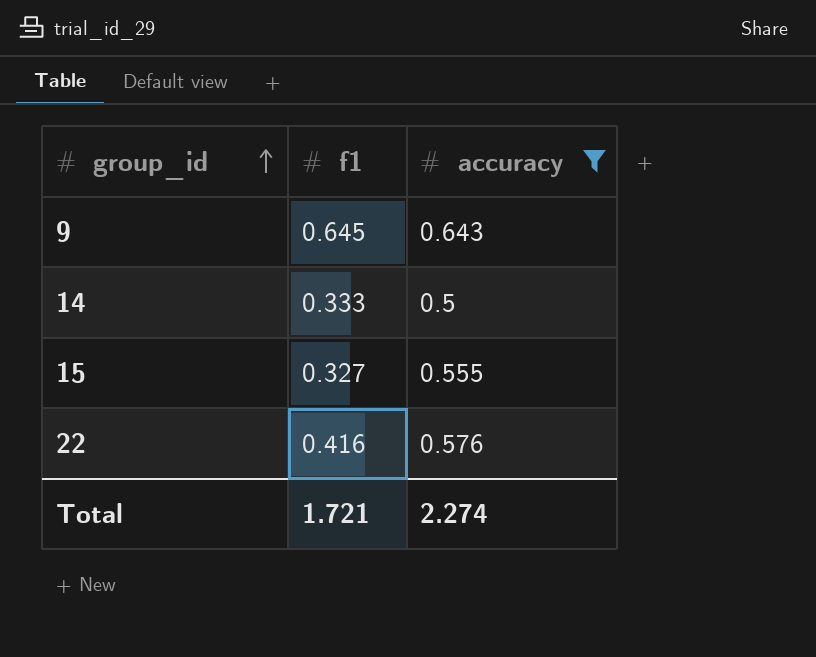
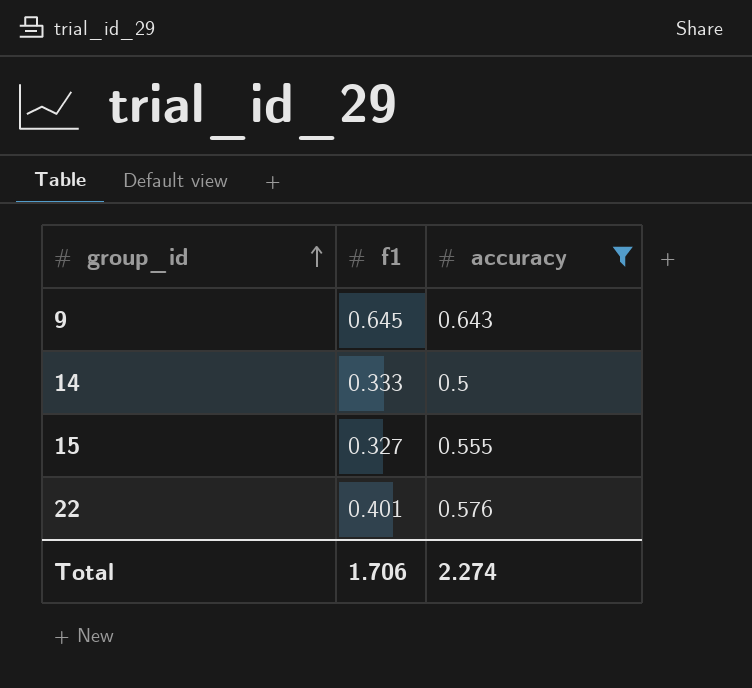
22 | f1: 0.416 -> 0.401
Total | f1: 1.721 -> 1.706

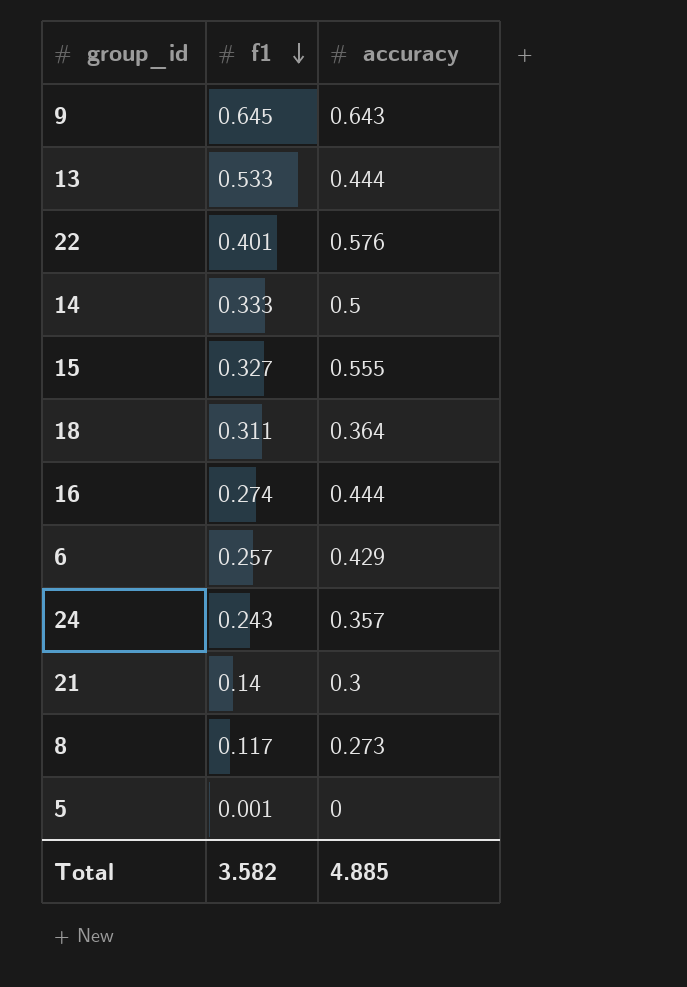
filter: accuracy >= 0.5 -> none
row order: group_id ascending -> f1 descending
Total | f1: 1.706 -> 3.582
Total | accuracy: 2.274 -> 4.885

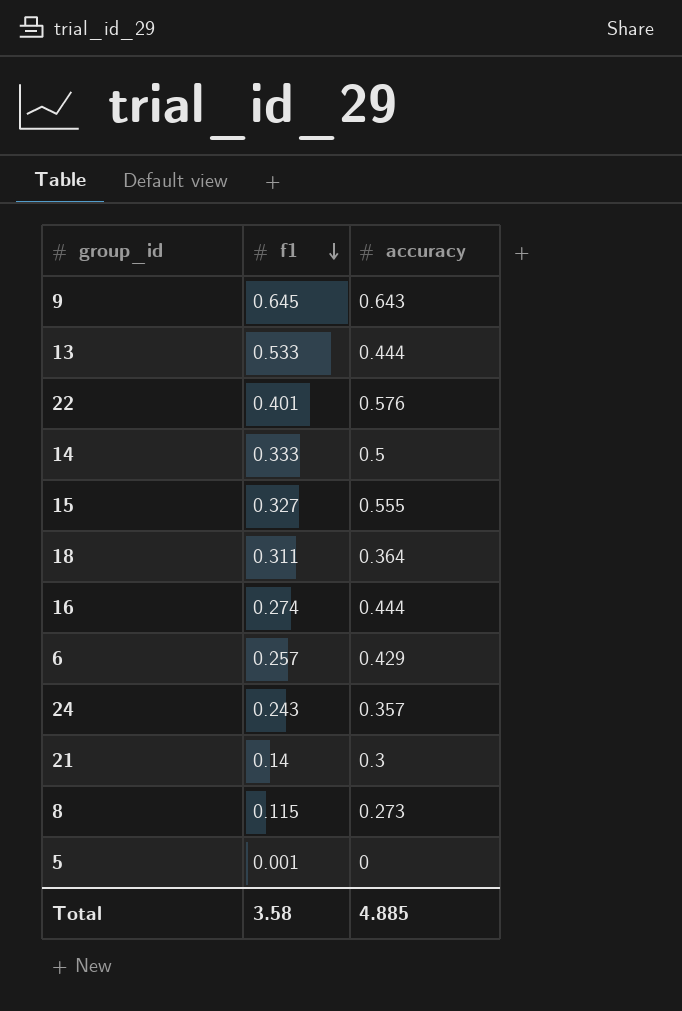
8 | f1: 0.117 -> 0.115
Total | f1: 3.582 -> 3.58

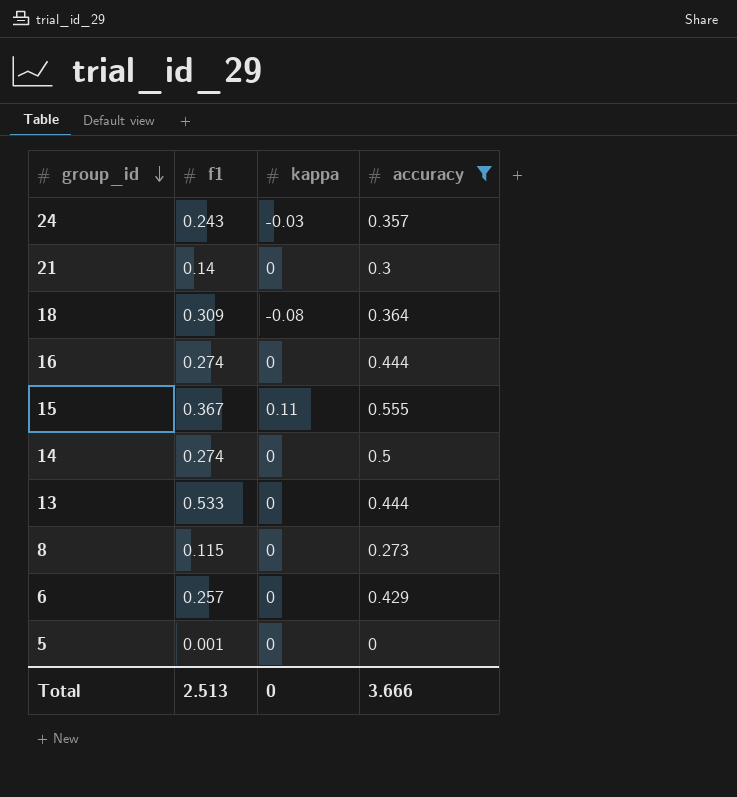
filter: none -> accuracy <= 0.555
row order: f1 descending -> group_id descending
column kappa | position: none -> 3
18 | f1: 0.311 -> 0.309
15 | f1: 0.327 -> 0.367
14 | f1: 0.333 -> 0.274
Total | f1: 3.58 -> 2.513
Total | accuracy: 4.885 -> 3.666

